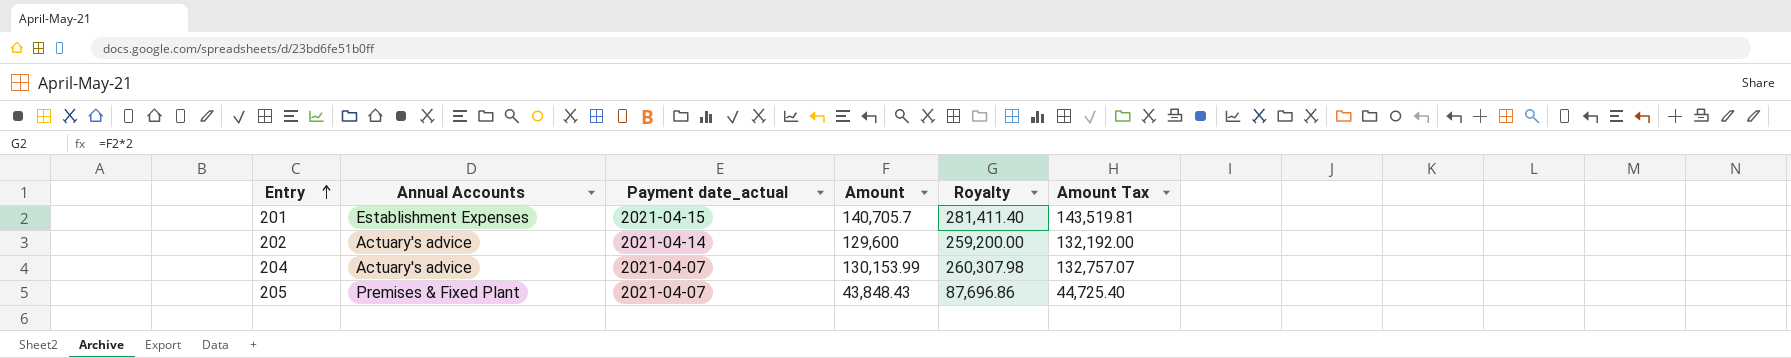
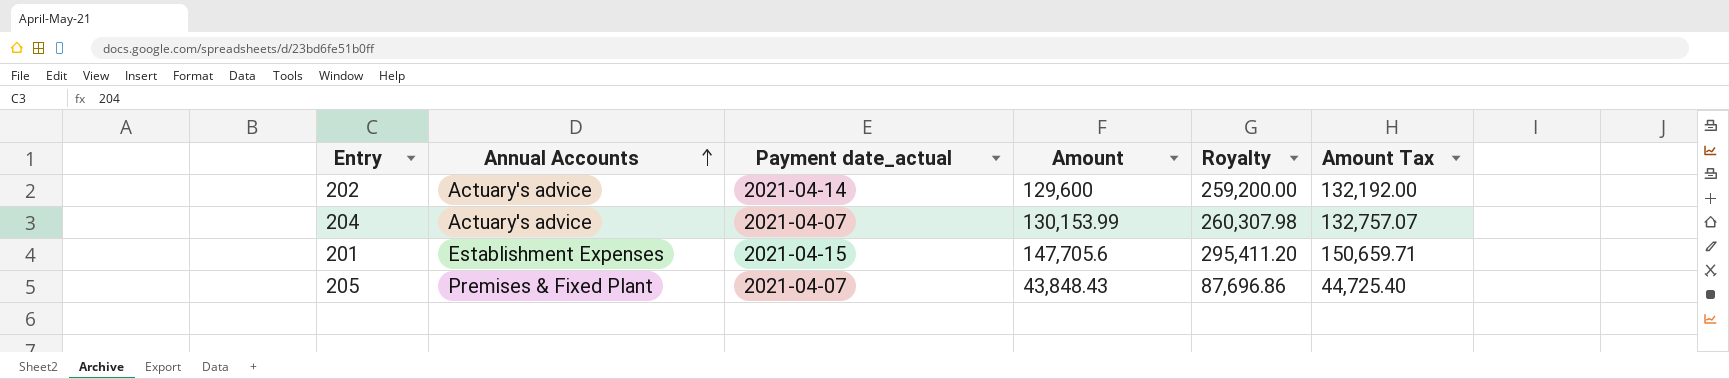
row order: Entry ascending -> Annual Accounts ascending
201 | Amount: 140,705.7 -> 147,705.6
201 | Royalty: 281,411.40 -> 295,411.20
201 | Amount Tax: 143,519.81 -> 150,659.71

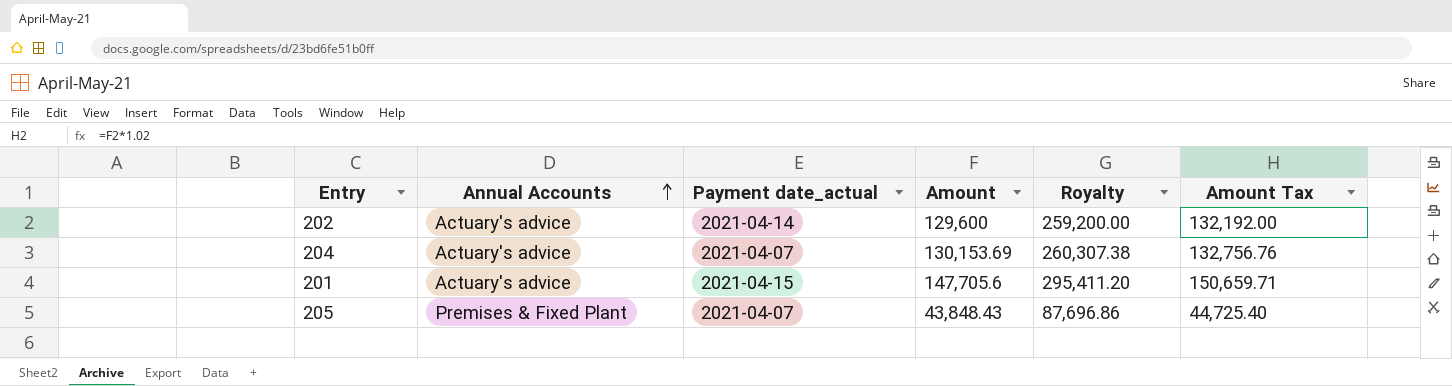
204 | Amount: 130,153.99 -> 130,153.69
204 | Royalty: 260,307.98 -> 260,307.38
204 | Amount Tax: 132,757.07 -> 132,756.76
201 | Annual Accounts: Establishment Expenses -> Actuary's advice

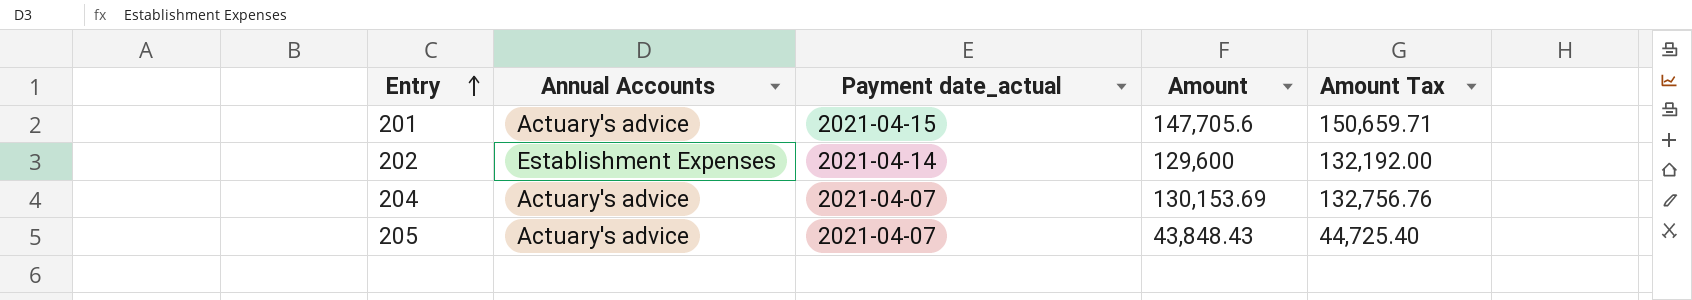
row order: Annual Accounts ascending -> Entry ascending
column Royalty | formula: [Amount] * 2 -> none
202 | Annual Accounts: Actuary's advice -> Establishment Expenses
205 | Annual Accounts: Premises & Fixed Plant -> Actuary's advice

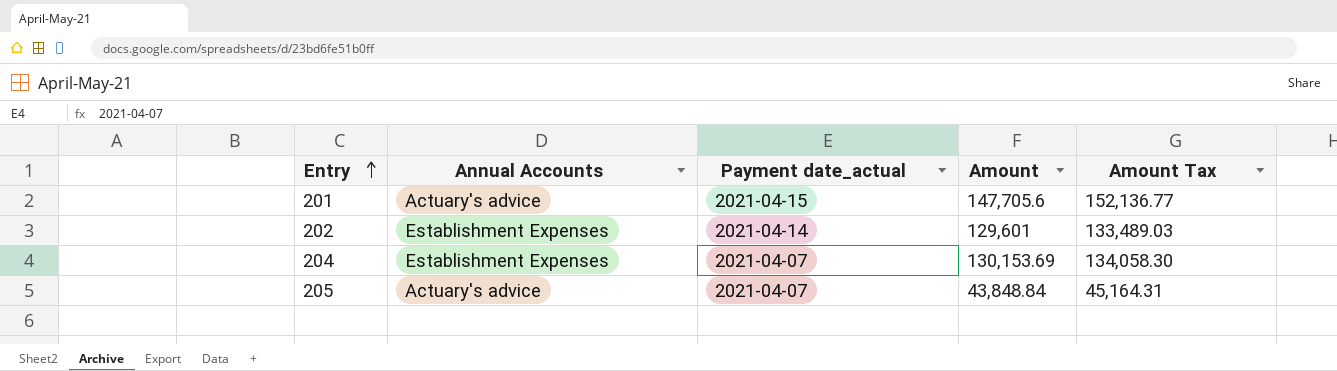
column Amount Tax | formula: [Amount] * 1.02 -> [Amount] * 1.03
202 | Amount: 129,600 -> 129,601
204 | Annual Accounts: Actuary's advice -> Establishment Expenses
205 | Amount: 43,848.43 -> 43,848.84

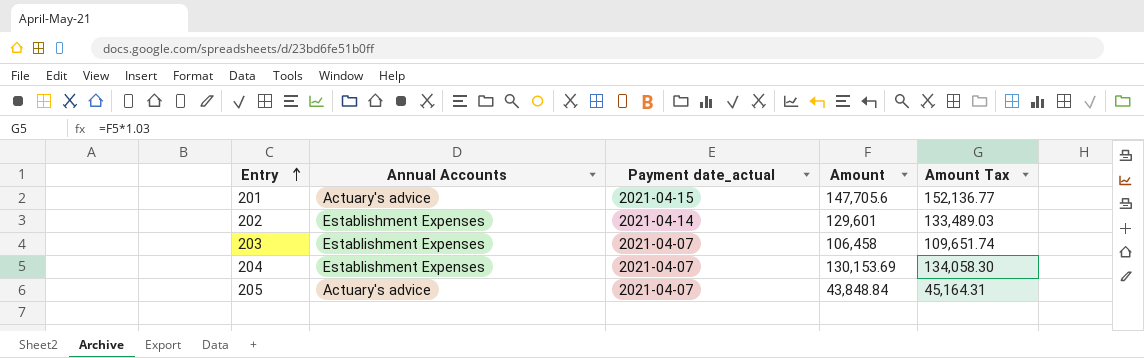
row 203: none -> Establishment Expenses | 2021-04-07 | 106,458 | 109,651.74

